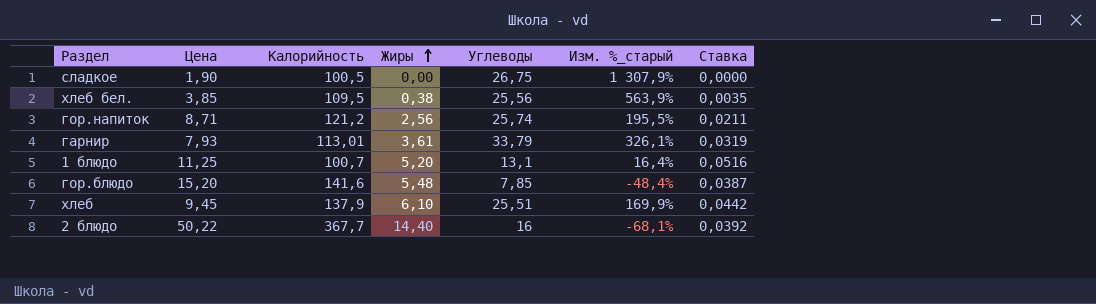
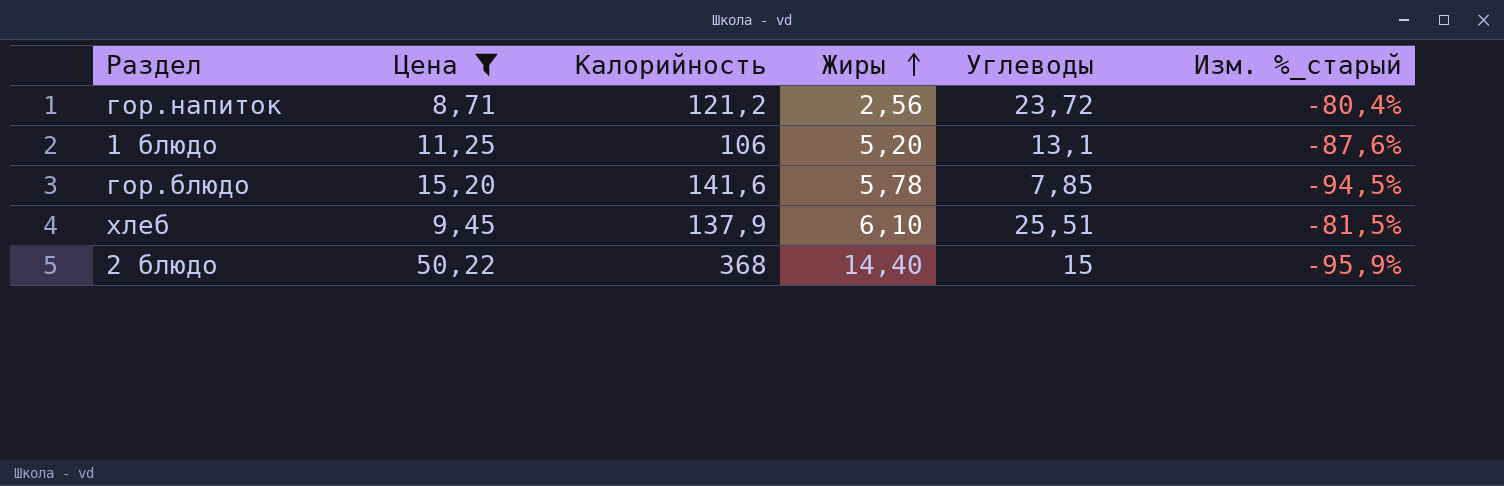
filter: none -> Цена >= 8,71
column Ставка | formula: [Жиры] / [Калорийность] -> none
column Изм. %_старый | formula: ([Углеводы] - [Цена]) / [Цена] -> ([Углеводы] - [Калорийность]) / [Калорийность]
гор.напиток | Углеводы: 25,74 -> 23,72
1 блюдо | Калорийность: 100,7 -> 106
гор.блюдо | Жиры: 5,48 -> 5,78
2 блюдо | Калорийность: 367,7 -> 368
2 блюдо | Углеводы: 16 -> 15

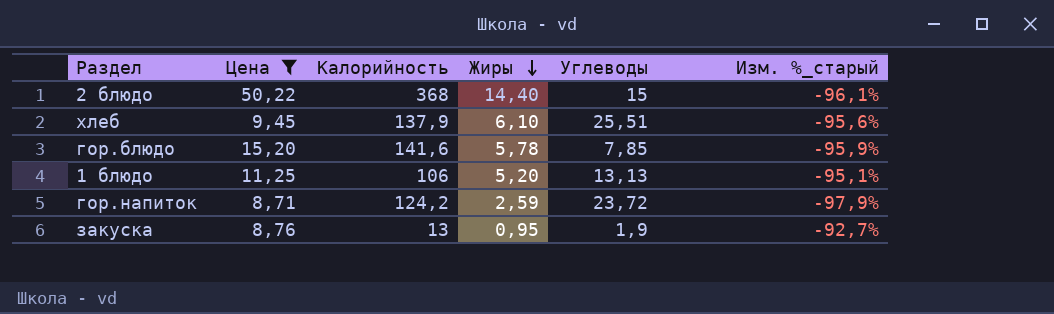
row order: Жиры ascending -> Жиры descending
column Изм. %_старый | formula: ([Углеводы] - [Калорийность]) / [Калорийность] -> ([Жиры] - [Калорийность]) / [Калорийность]
1 блюдо | Углеводы: 13,1 -> 13,13
гор.напиток | Калорийность: 121,2 -> 124,2
гор.напиток | Жиры: 2,56 -> 2,59
row закуска: none -> 8,76 | 13 | 0,95 | 1,9 | -92,7%

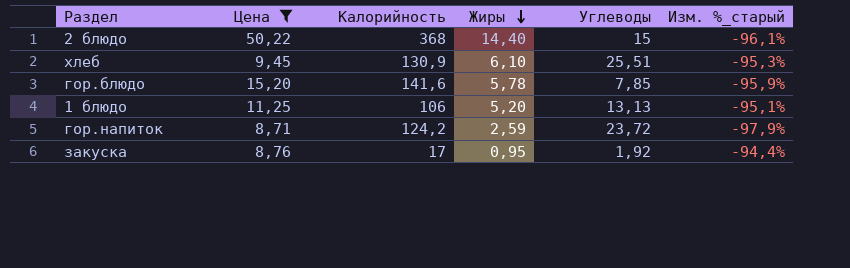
хлеб | Калорийность: 137,9 -> 130,9
хлеб | Изм. %_старый: -95,6% -> -95,3%
закуска | Калорийность: 13 -> 17
закуска | Углеводы: 1,9 -> 1,92
закуска | Изм. %_старый: -92,7% -> -94,4%

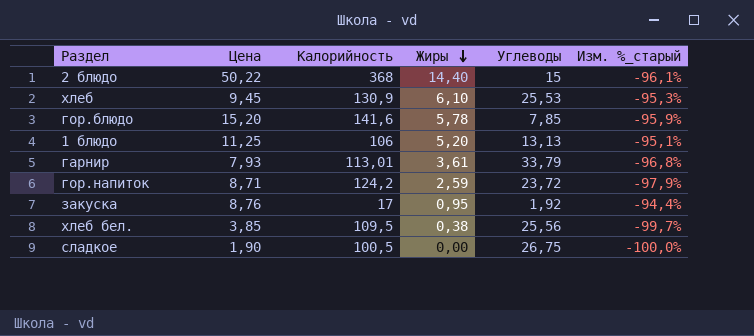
filter: Цена >= 8,71 -> none
хлеб | Углеводы: 25,51 -> 25,53

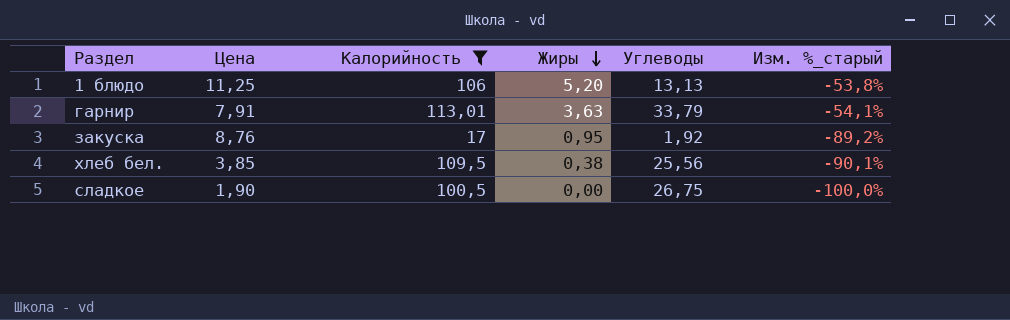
filter: none -> Калорийность <= 113,01
column Изм. %_старый | formula: ([Жиры] - [Калорийность]) / [Калорийность] -> ([Жиры] - [Цена]) / [Цена]
гарнир | Цена: 7,93 -> 7,91
гарнир | Жиры: 3,61 -> 3,63

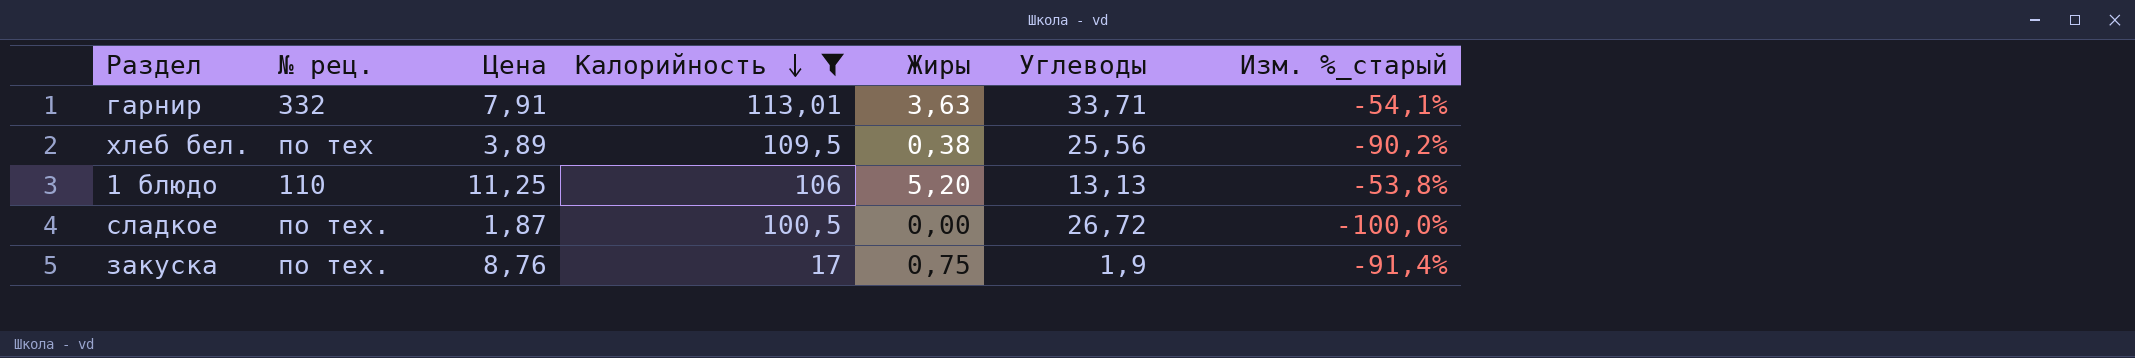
row order: Жиры descending -> Калорийность descending
column № рец. | position: none -> 2
гарнир | Углеводы: 33,79 -> 33,71
хлеб бел. | Цена: 3,85 -> 3,89
хлеб бел. | Изм. %_старый: -90,1% -> -90,2%
сладкое | Цена: 1,90 -> 1,87
сладкое | Углеводы: 26,75 -> 26,72
закуска | Жиры: 0,95 -> 0,75
закуска | Углеводы: 1,92 -> 1,9
закуска | Изм. %_старый: -89,2% -> -91,4%

